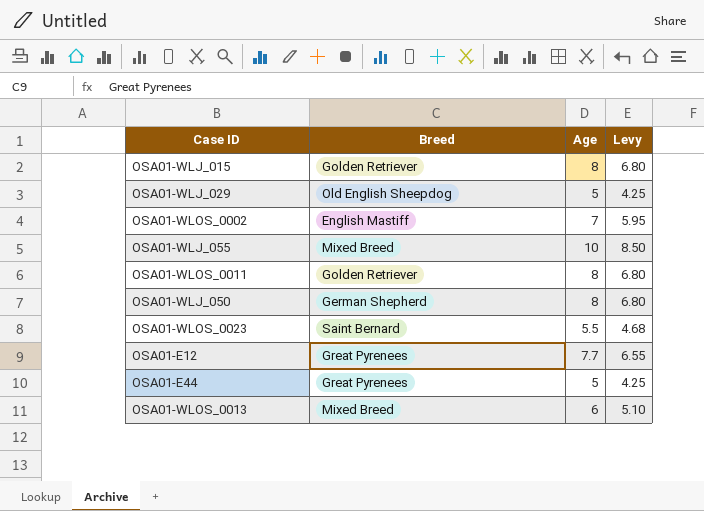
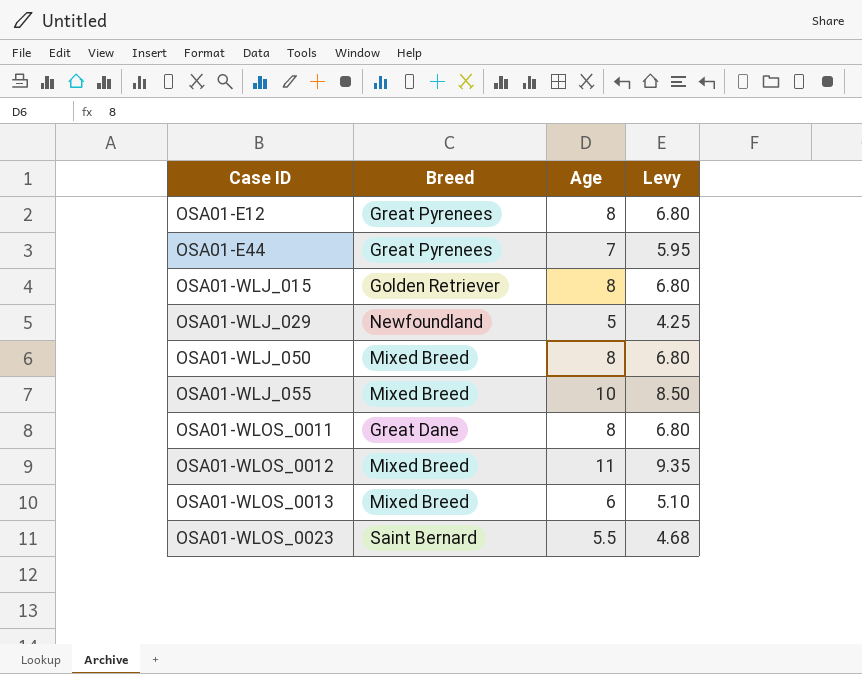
row order: none -> Case ID ascending
row OSA01-WLOS_0002: English Mastiff | 7 | 5.95 -> none
OSA01-E12 | Age: 7.7 -> 8
OSA01-E12 | Levy: 6.55 -> 6.80
OSA01-E44 | Age: 5 -> 7
OSA01-E44 | Levy: 4.25 -> 5.95
OSA01-WLJ_029 | Breed: Old English Sheepdog -> Newfoundland
OSA01-WLJ_050 | Breed: German Shepherd -> Mixed Breed
OSA01-WLOS_0011 | Breed: Golden Retriever -> Great Dane
row OSA01-WLOS_0012: none -> Mixed Breed | 11 | 9.35

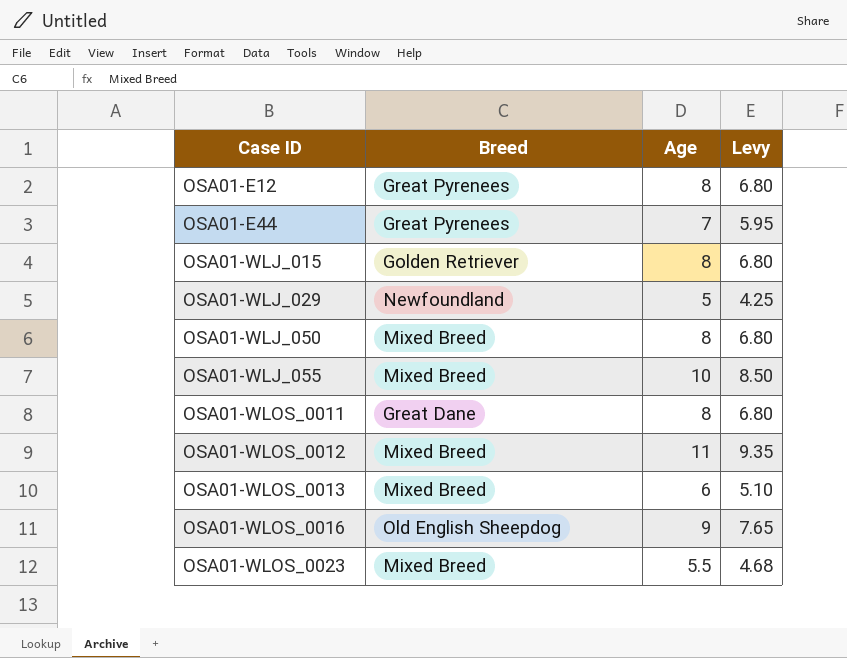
row OSA01-WLOS_0016: none -> Old English Sheepdog | 9 | 7.65
OSA01-WLOS_0023 | Breed: Saint Bernard -> Mixed Breed

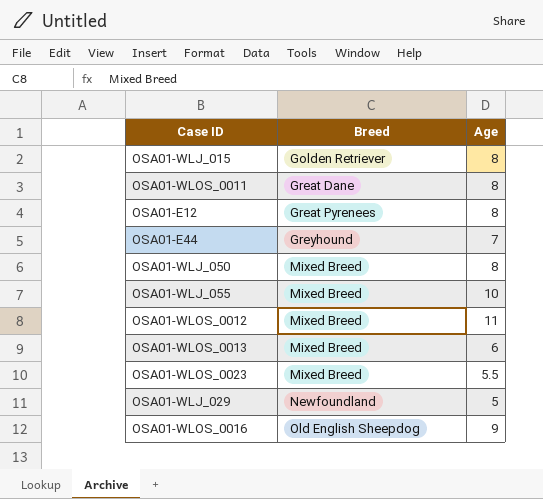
row order: Case ID ascending -> Breed ascending
column Levy | formula: [Age] * 0.85 -> none
OSA01-E44 | Breed: Great Pyrenees -> Greyhound

